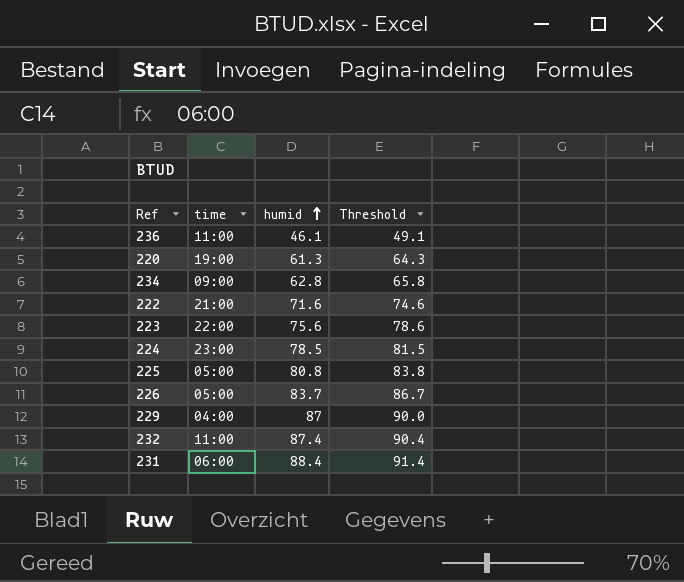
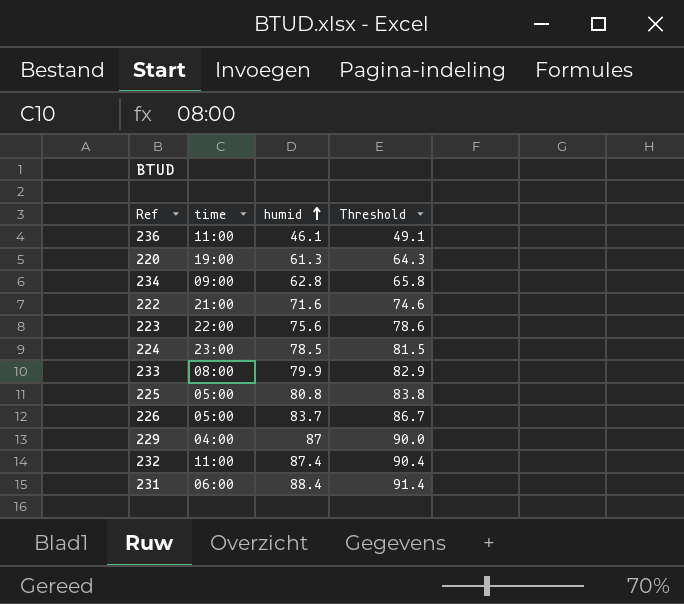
row 233: none -> 08:00 | 79.9 | 82.9

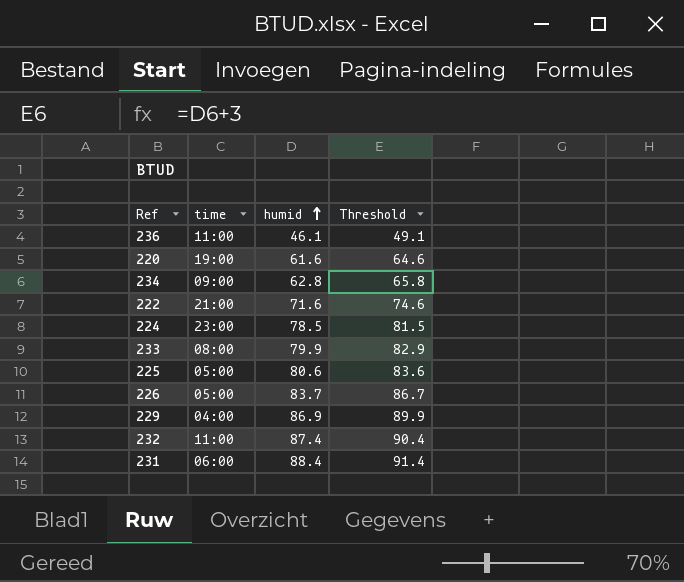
row 223: 22:00 | 75.6 | 78.6 -> none
220 | humid: 61.3 -> 61.6
220 | Threshold: 64.3 -> 64.6
225 | humid: 80.8 -> 80.6
225 | Threshold: 83.8 -> 83.6
229 | humid: 87 -> 86.9
229 | Threshold: 90.0 -> 89.9

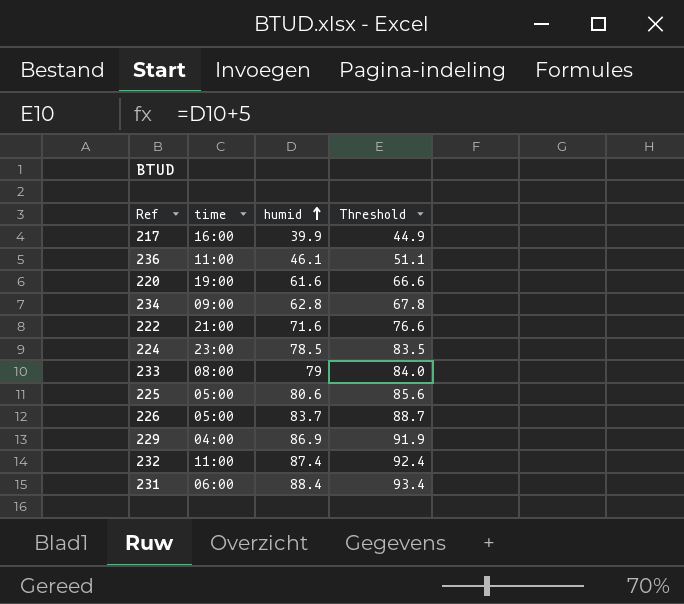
column Threshold | formula: [humid] + 3 -> [humid] + 5
row 217: none -> 16:00 | 39.9 | 44.9
233 | humid: 79.9 -> 79

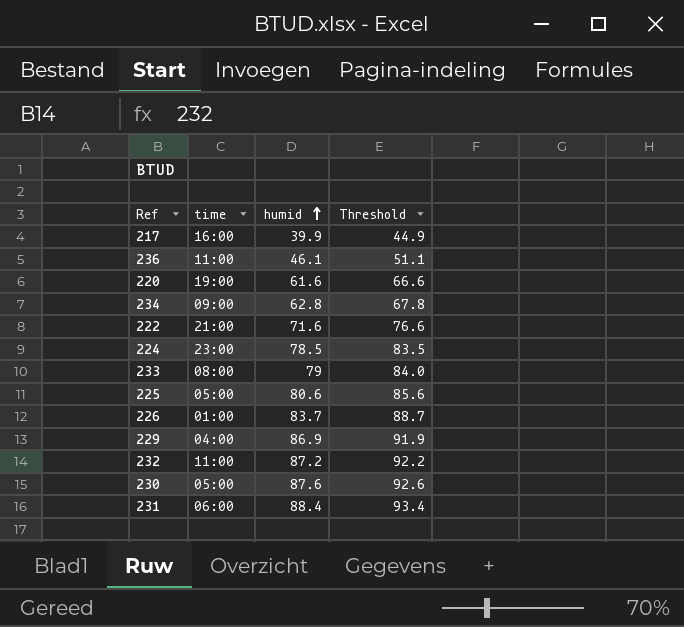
226 | time: 05:00 -> 01:00
232 | humid: 87.4 -> 87.2
232 | Threshold: 92.4 -> 92.2
row 230: none -> 05:00 | 87.6 | 92.6

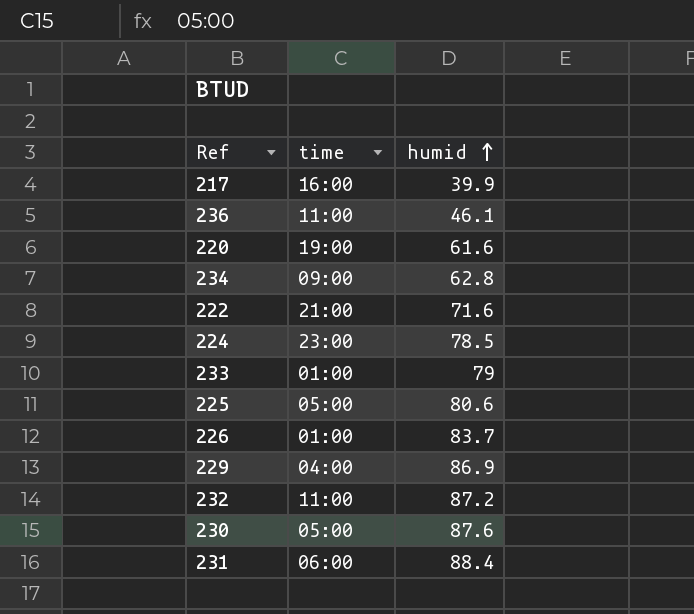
column Threshold | formula: [humid] + 5 -> none
233 | time: 08:00 -> 01:00

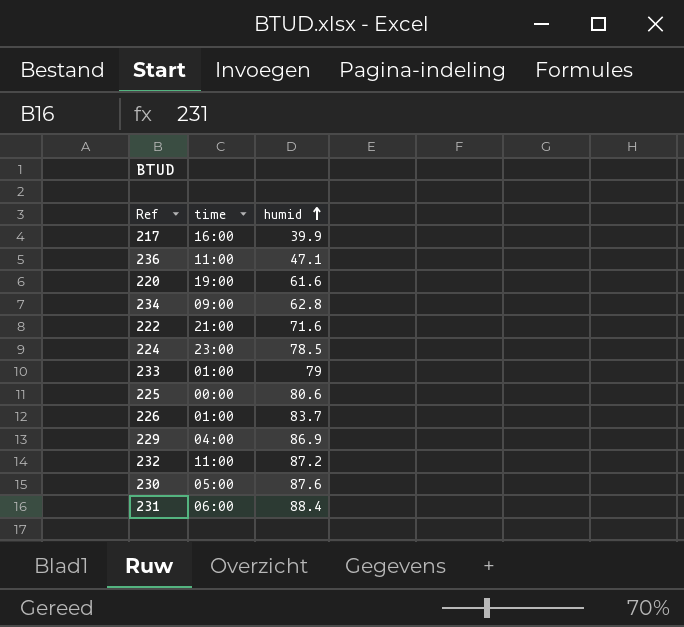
236 | humid: 46.1 -> 47.1
225 | time: 05:00 -> 00:00

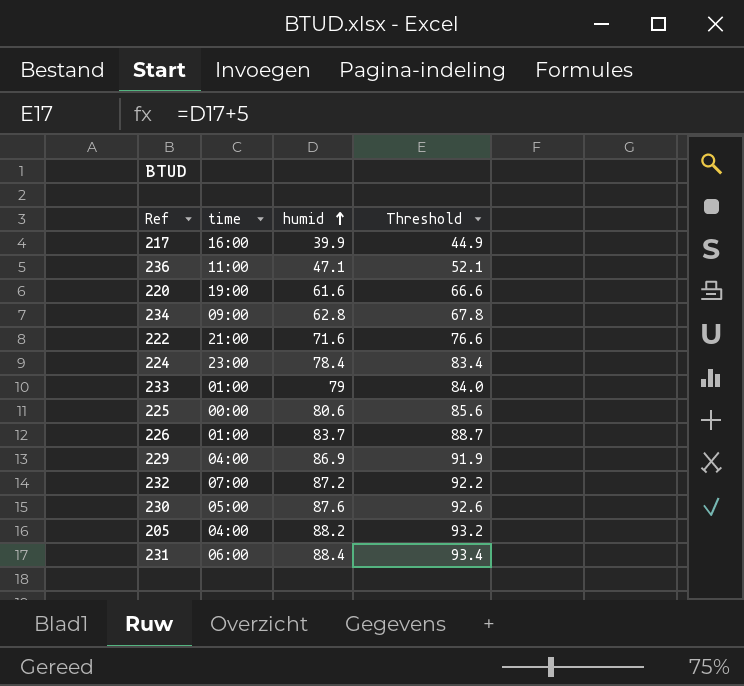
column Threshold | formula: none -> [humid] + 5
224 | humid: 78.5 -> 78.4
232 | time: 11:00 -> 07:00
row 205: none -> 04:00 | 88.2 | 93.2

